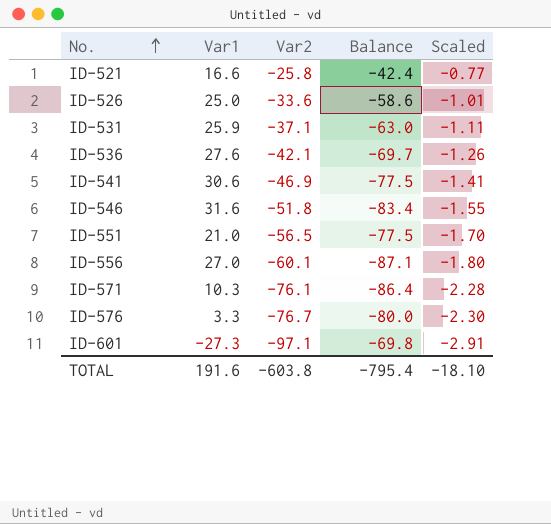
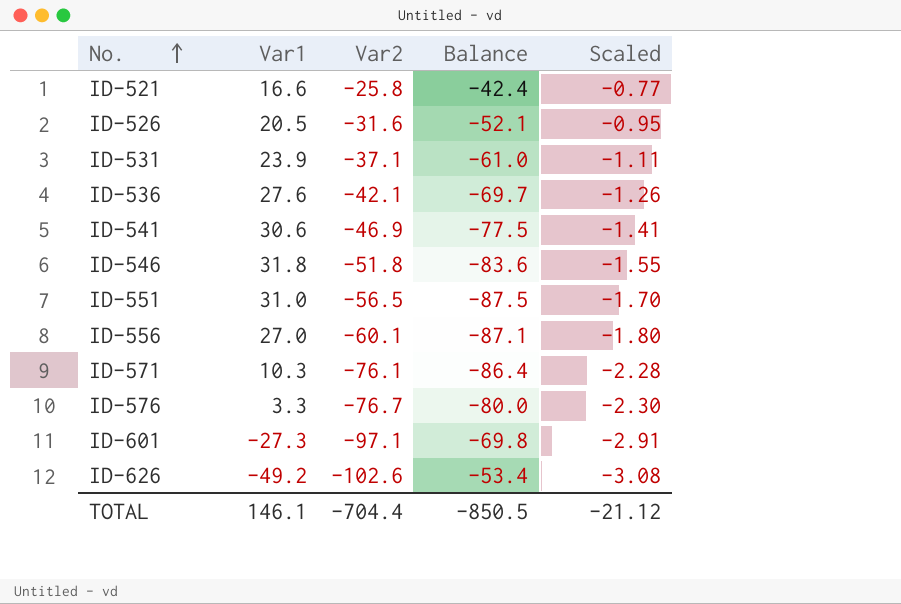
ID-526 | Var1: 25.0 -> 20.5
ID-526 | Var2: -33.6 -> -31.6
ID-526 | Balance: -58.6 -> -52.1
ID-526 | Scaled: -1.01 -> -0.95
ID-531 | Var1: 25.9 -> 23.9
ID-531 | Balance: -63.0 -> -61.0
ID-546 | Var1: 31.6 -> 31.8
ID-546 | Balance: -83.4 -> -83.6
ID-551 | Var1: 21.0 -> 31.0
ID-551 | Balance: -77.5 -> -87.5
row ID-626: none -> -49.2 | -102.6 | -53.4 | -3.08
TOTAL | Var1: 191.6 -> 146.1
TOTAL | Var2: -603.8 -> -704.4
TOTAL | Balance: -795.4 -> -850.5
TOTAL | Scaled: -18.10 -> -21.12

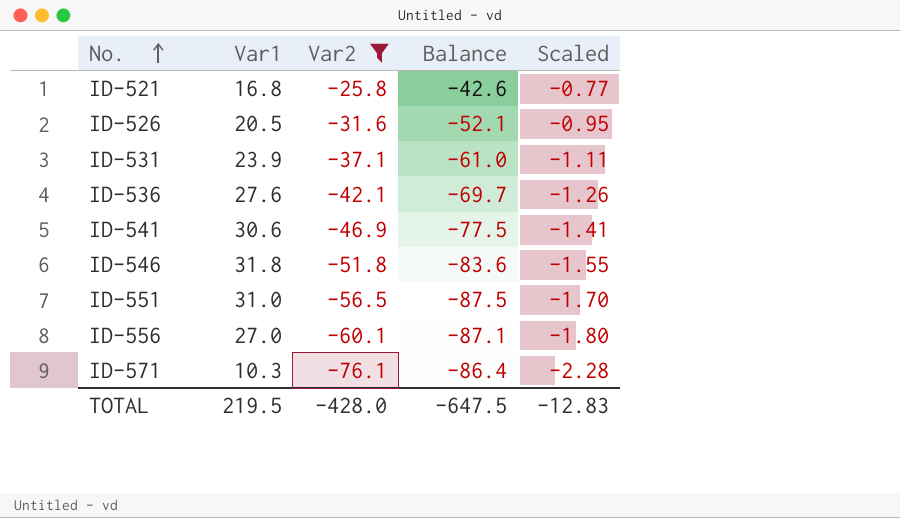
filter: none -> Var2 >= -76.1
ID-521 | Var1: 16.6 -> 16.8
ID-521 | Balance: -42.4 -> -42.6
TOTAL | Var1: 146.1 -> 219.5
TOTAL | Var2: -704.4 -> -428.0
TOTAL | Balance: -850.5 -> -647.5
TOTAL | Scaled: -21.12 -> -12.83

